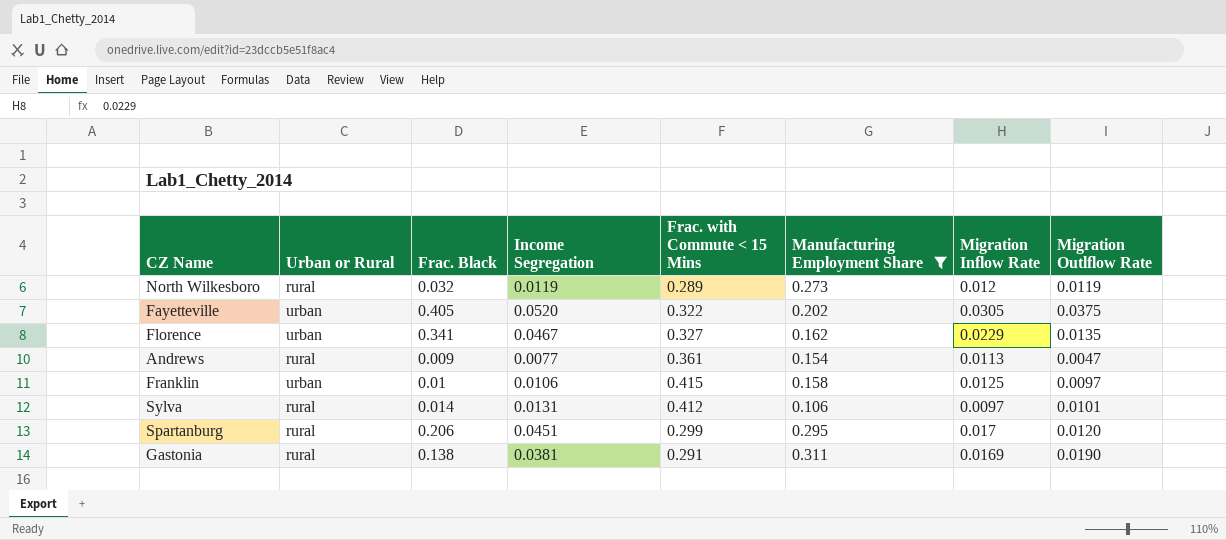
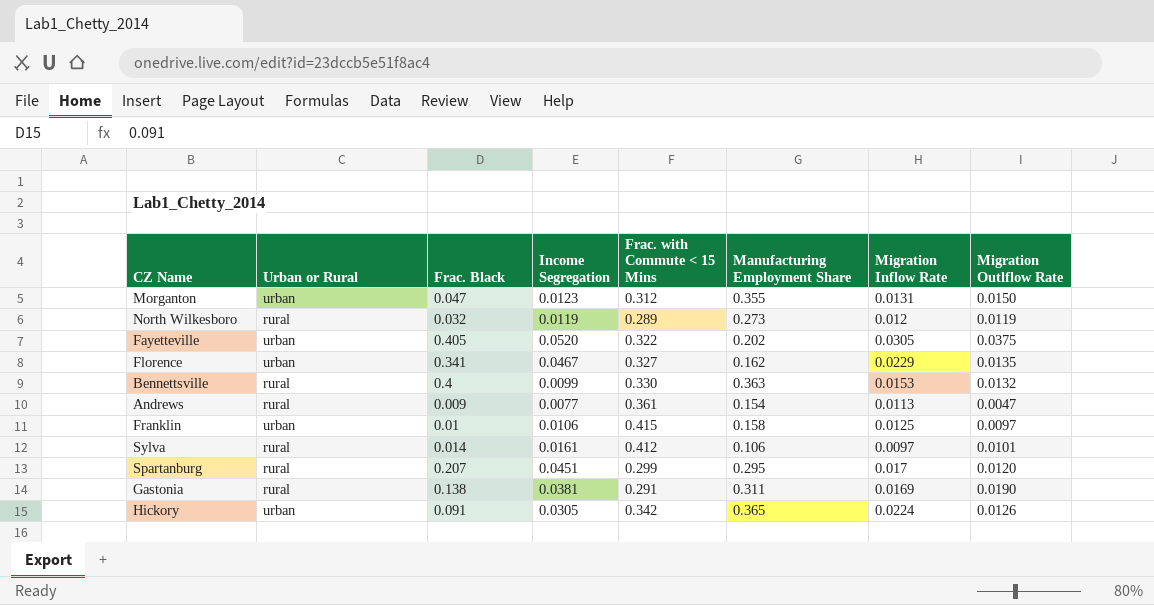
filter: Manufacturing Employment Share <= 0.311 -> none
Sylva | Income Segregation: 0.0131 -> 0.0161
Spartanburg | Frac. Black: 0.206 -> 0.207

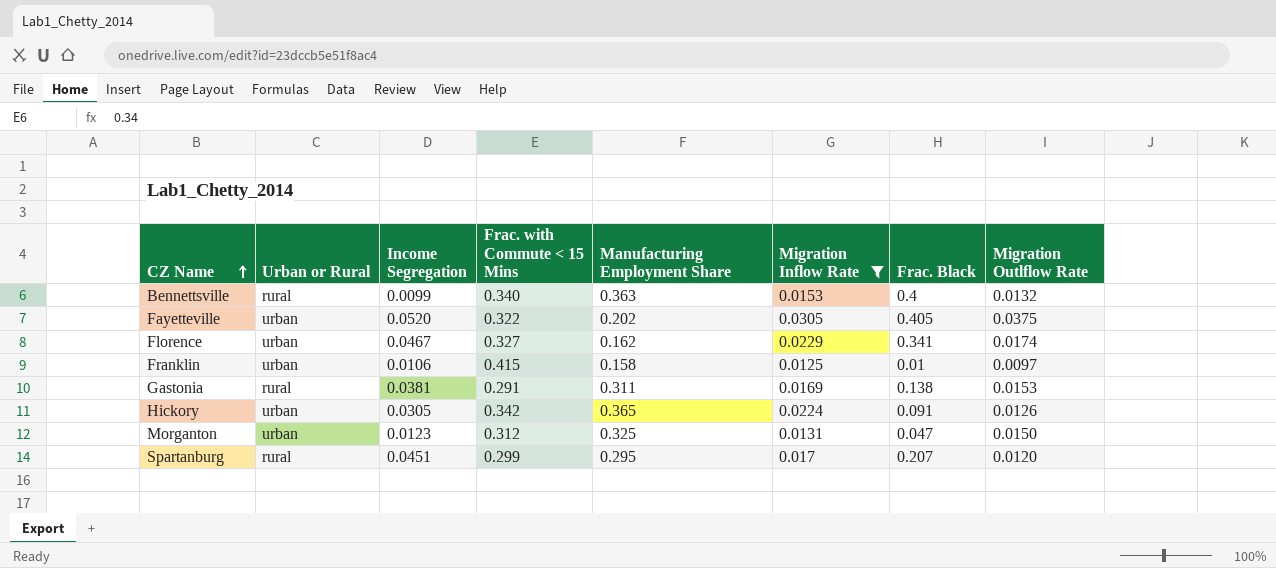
filter: none -> Migration Inflow Rate >= 0.0125
row order: none -> CZ Name ascending
column Frac. Black | position: 3 -> 7
Bennettsville | Frac. with Commute < 15 Mins: 0.330 -> 0.340
Florence | Migration Outlflow Rate: 0.0135 -> 0.0174
Gastonia | Migration Outlflow Rate: 0.0190 -> 0.0153
Morganton | Manufacturing Employment Share: 0.355 -> 0.325

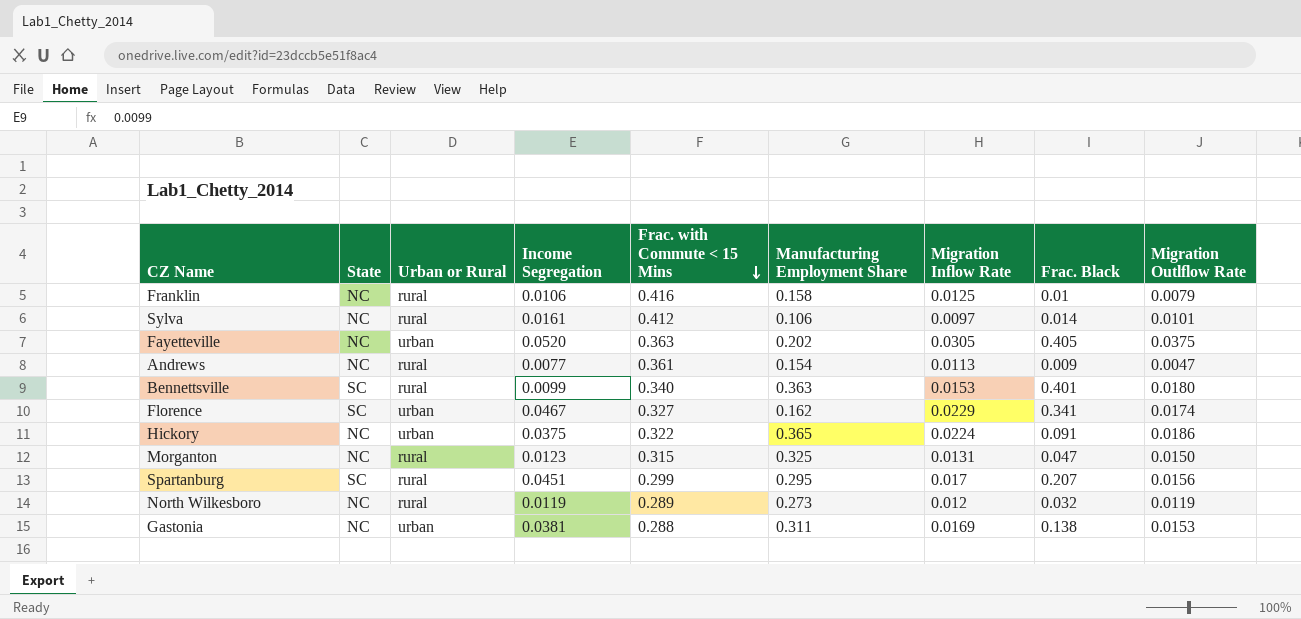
filter: Migration Inflow Rate >= 0.0125 -> none
row order: CZ Name ascending -> Frac. with Commute < 15 Mins descending
column State | position: none -> 2
Franklin | Urban or Rural: urban -> rural
Franklin | Frac. with Commute < 15 Mins: 0.415 -> 0.416
Franklin | Migration Outlflow Rate: 0.0097 -> 0.0079
Fayetteville | Frac. with Commute < 15 Mins: 0.322 -> 0.363
Bennettsville | Frac. Black: 0.4 -> 0.401
Bennettsville | Migration Outlflow Rate: 0.0132 -> 0.0180
Hickory | Income Segregation: 0.0305 -> 0.0375
Hickory | Frac. with Commute < 15 Mins: 0.342 -> 0.322
Hickory | Migration Outlflow Rate: 0.0126 -> 0.0186
Morganton | Urban or Rural: urban -> rural
Morganton | Frac. with Commute < 15 Mins: 0.312 -> 0.315
Spartanburg | Migration Outlflow Rate: 0.0120 -> 0.0156
Gastonia | Urban or Rural: rural -> urban
Gastonia | Frac. with Commute < 15 Mins: 0.291 -> 0.288

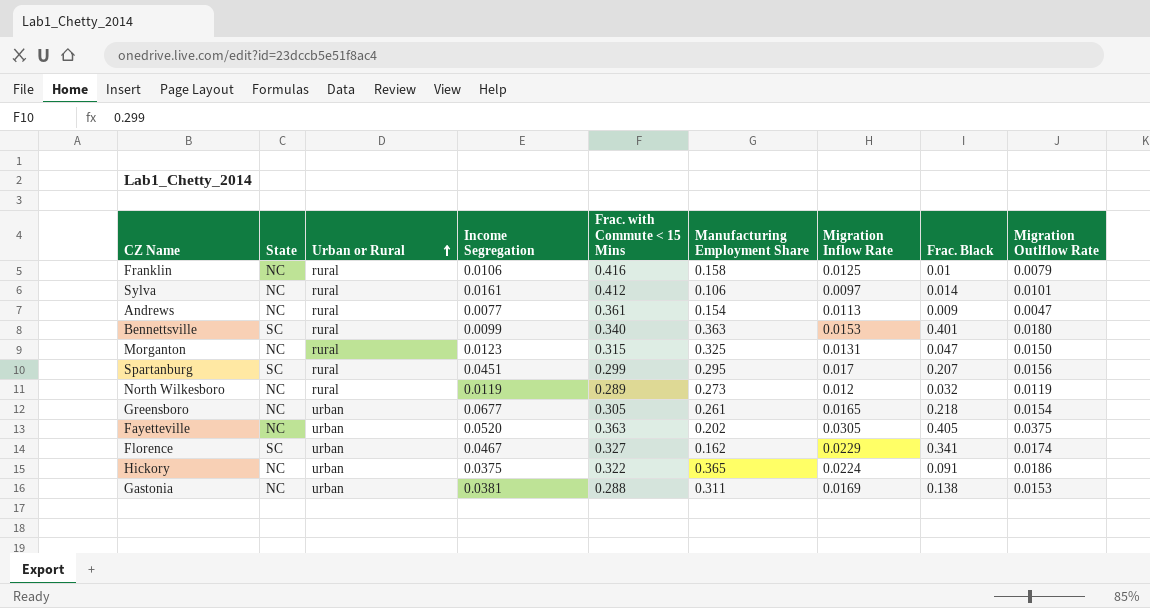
row order: Frac. with Commute < 15 Mins descending -> Urban or Rural ascending
row Greensboro: none -> NC | urban | 0.0677 | 0.305 | 0.261 | 0.0165 | 0.218 | 0.0154

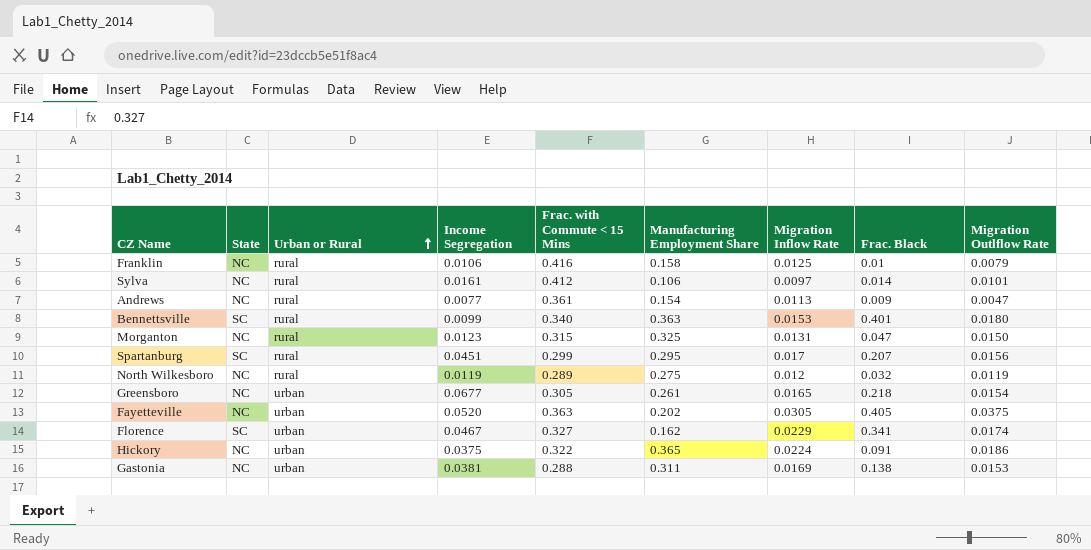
North Wilkesboro | Manufacturing Employment Share: 0.273 -> 0.275

